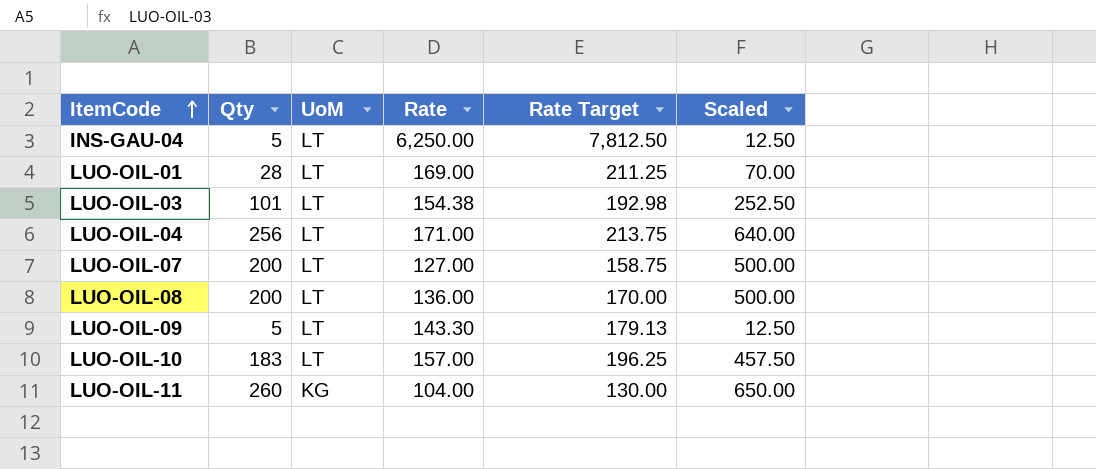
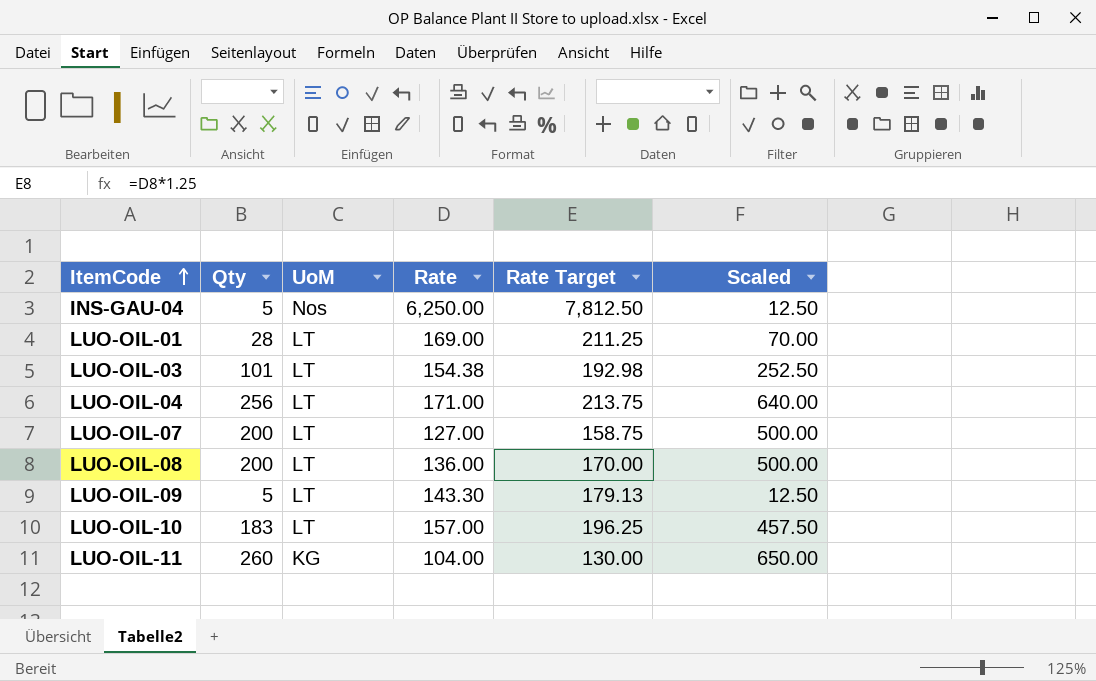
INS-GAU-04 | UoM: LT -> Nos

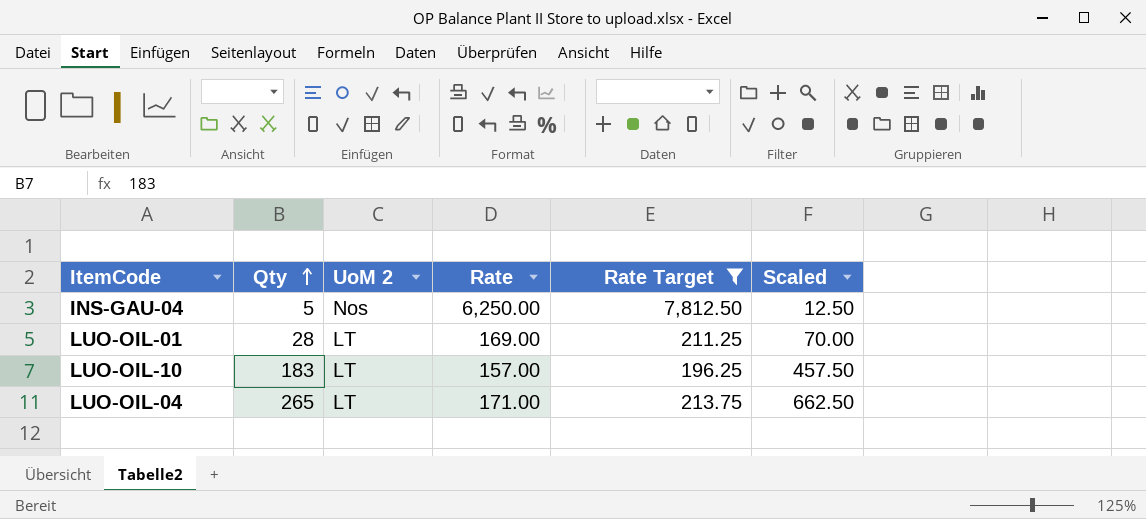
filter: none -> Rate Target >= 196.25
row order: ItemCode ascending -> Qty ascending
column name: UoM -> UoM 2
LUO-OIL-04 | Qty: 256 -> 265
LUO-OIL-04 | Scaled: 640.00 -> 662.50

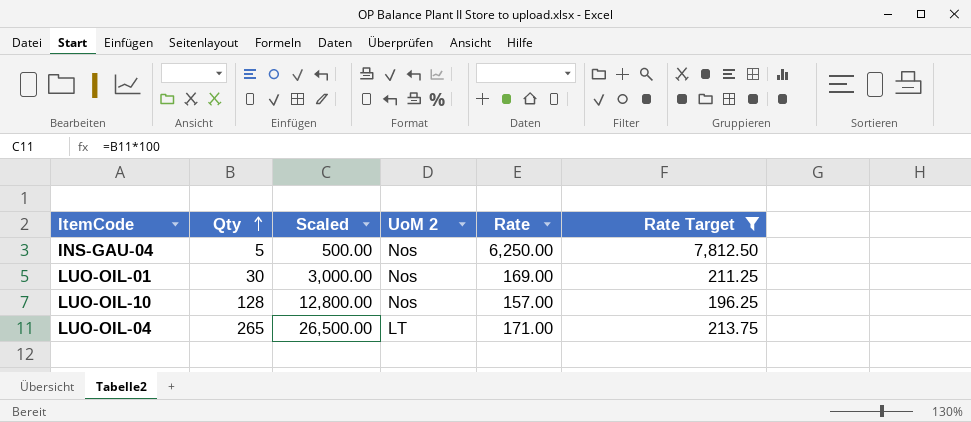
column Scaled | formula: [Qty] * 2.5 -> [Qty] * 100
column Scaled | position: 6 -> 3
LUO-OIL-01 | Qty: 28 -> 30
LUO-OIL-01 | UoM 2: LT -> Nos
LUO-OIL-10 | Qty: 183 -> 128
LUO-OIL-10 | UoM 2: LT -> Nos

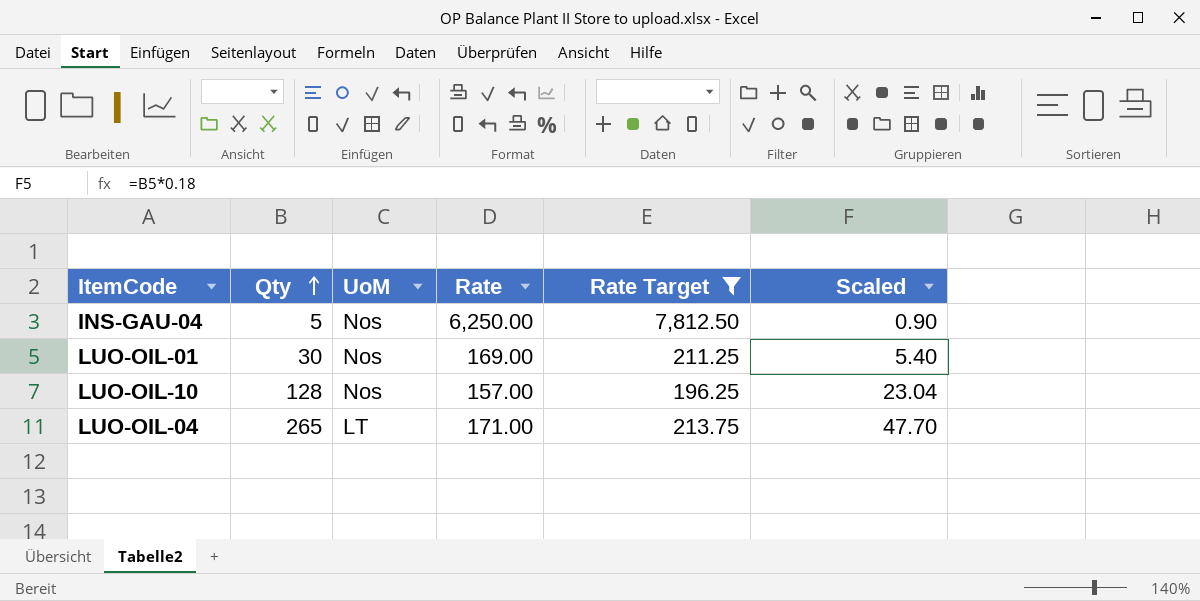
column name: UoM 2 -> UoM
column Scaled | formula: [Qty] * 100 -> [Qty] * 0.18
column Scaled | position: 3 -> 6

